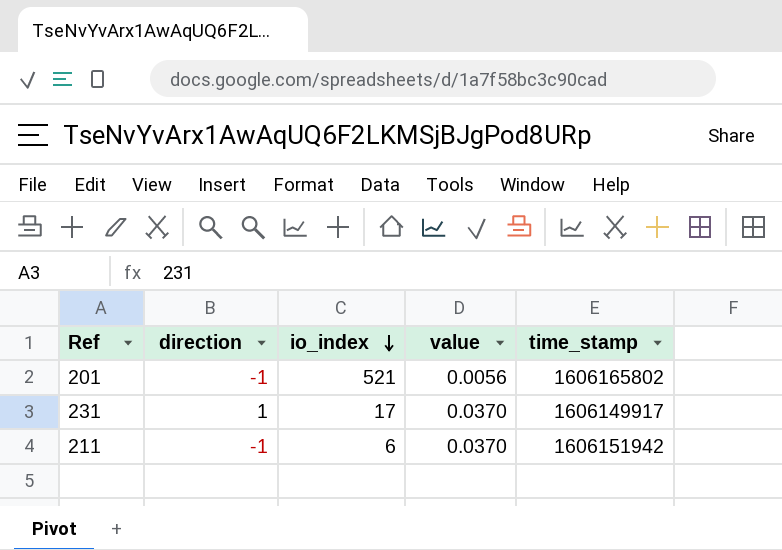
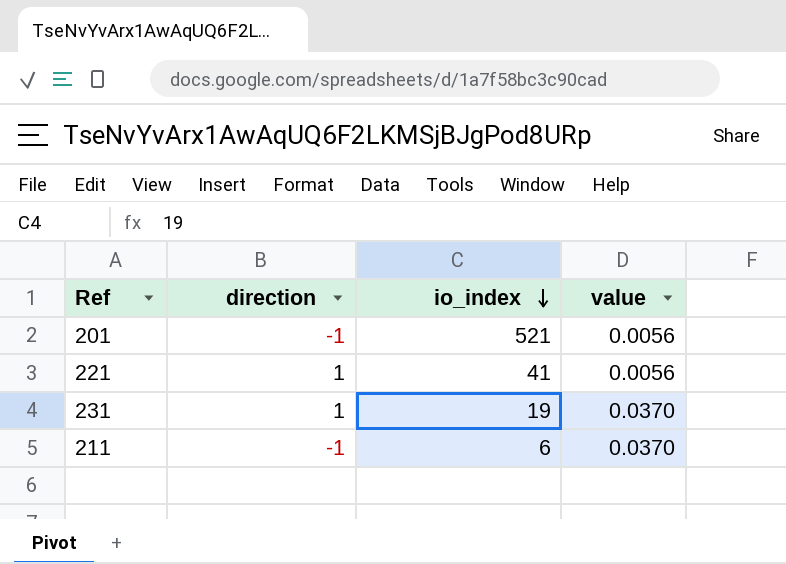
column time_stamp | position: 5 -> none
row 221: none -> 1 | 41 | 0.0056
231 | io_index: 17 -> 19

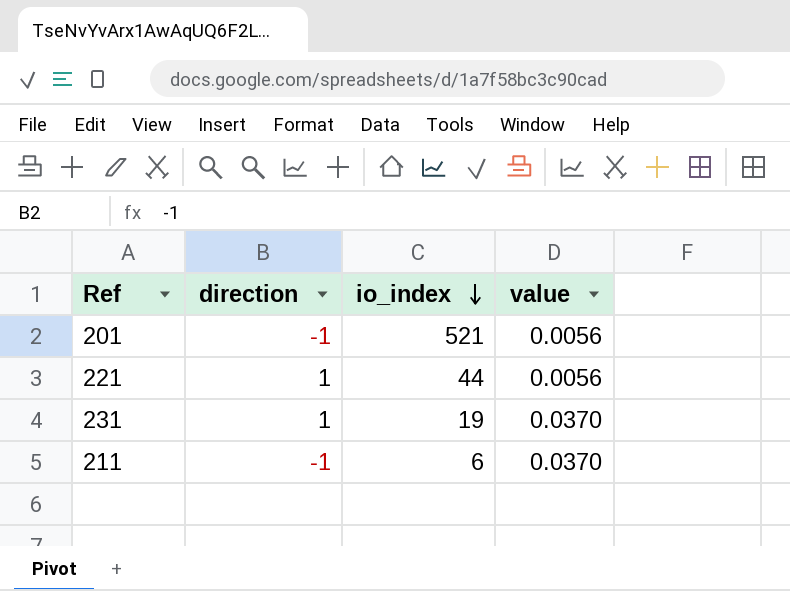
221 | io_index: 41 -> 44

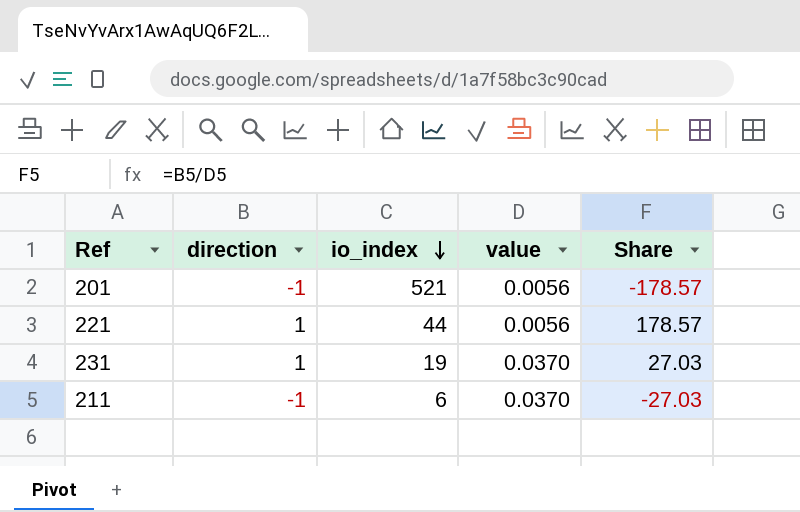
column Share | formula: none -> [direction] / [value]

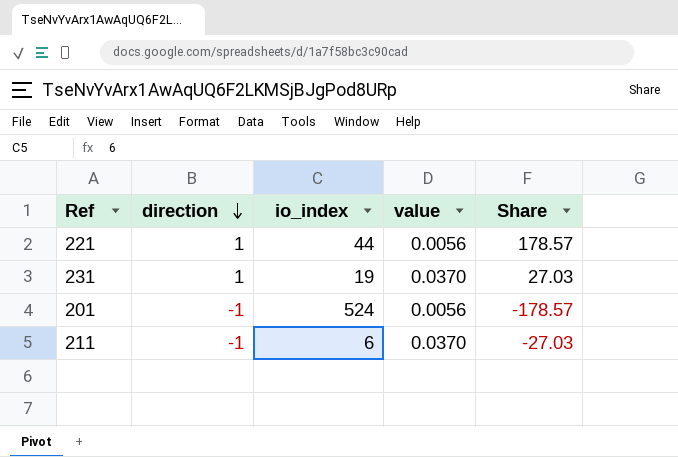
row order: io_index descending -> direction descending
201 | io_index: 521 -> 524

